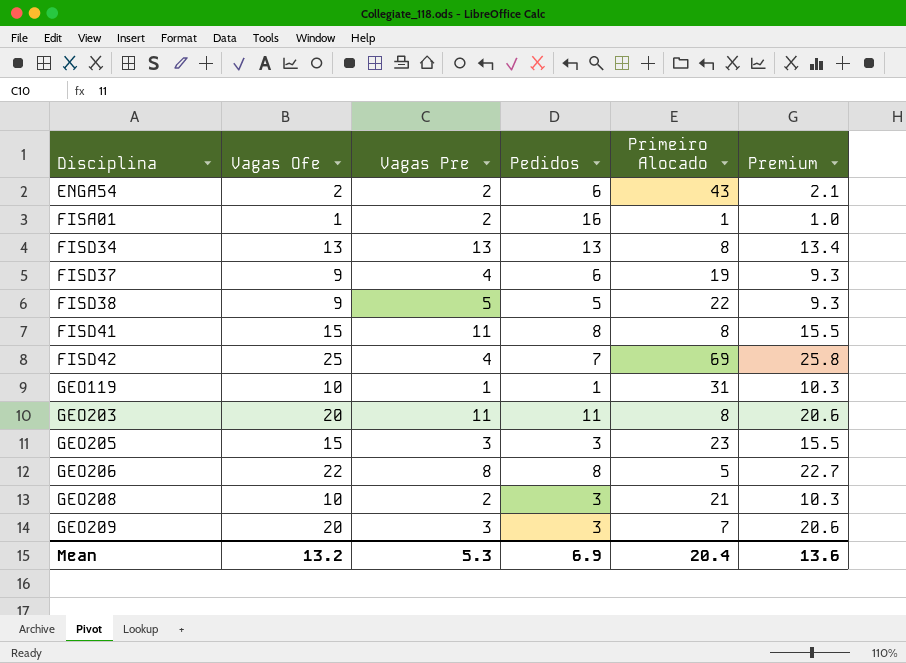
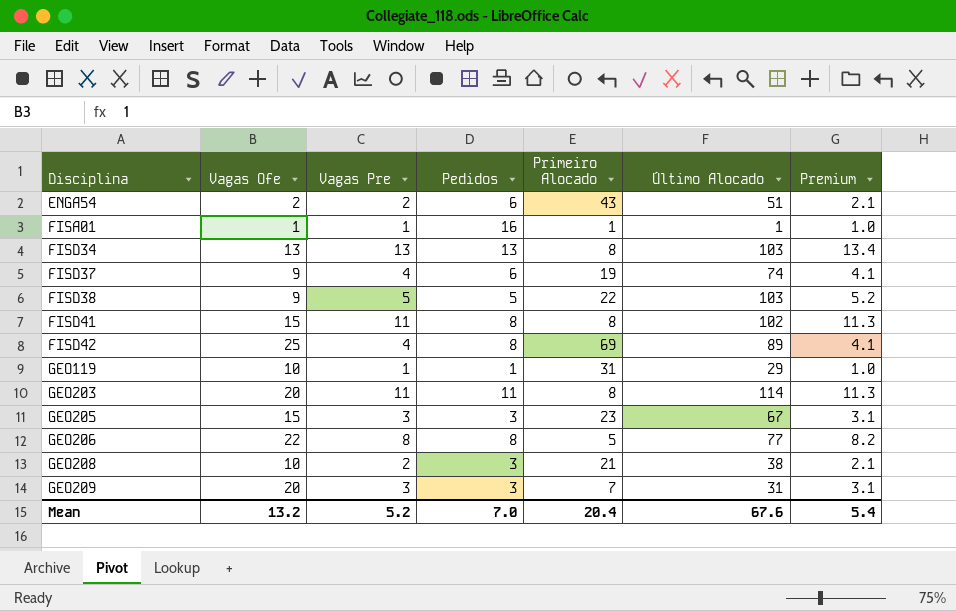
column Último Alocado | position: none -> 6
column Premium | formula: [Vagas Ofe] * 1.03 -> [Vagas Pre] * 1.03
FISA01 | Vagas Pre: 2 -> 1
FISD42 | Pedidos: 7 -> 8
Mean | Vagas Pre: 5.3 -> 5.2
Mean | Pedidos: 6.9 -> 7.0
Mean | Premium: 13.6 -> 5.4

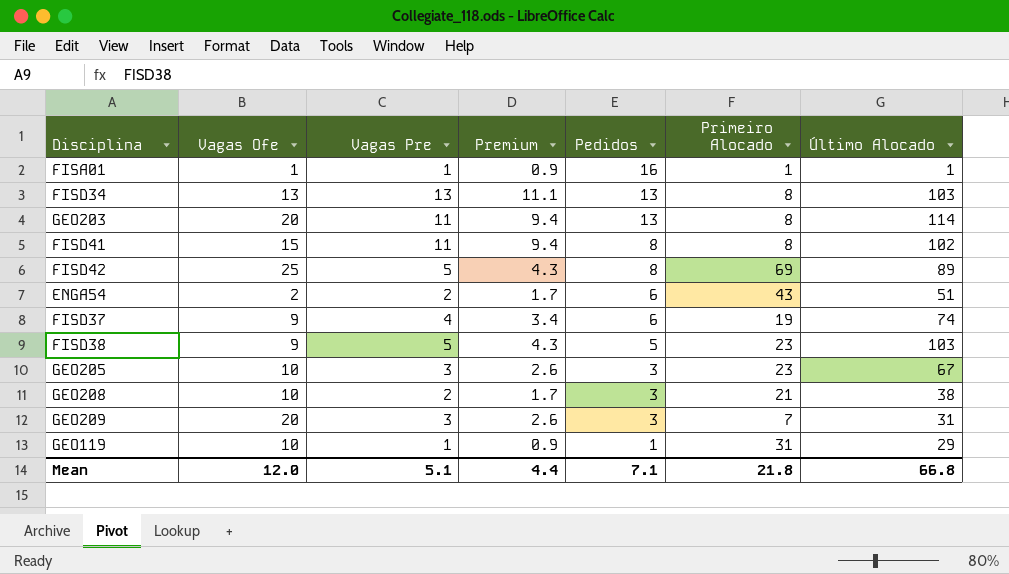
row order: Disciplina ascending -> Pedidos descending
column Premium | formula: [Vagas Pre] * 1.03 -> [Vagas Pre] * 0.85
column Premium | position: 7 -> 4
row GEO206: 22 | 8 | 8 | 5 | 77 | 8.2 -> none
GEO203 | Pedidos: 11 -> 13
FISD42 | Vagas Pre: 4 -> 5
FISD38 | Primeiro Alocado: 22 -> 23
GEO205 | Vagas Ofe: 15 -> 10
Mean | Vagas Ofe: 13.2 -> 12.0
Mean | Vagas Pre: 5.2 -> 5.1
Mean | Premium: 5.4 -> 4.4
Mean | Pedidos: 7.0 -> 7.1
Mean | Primeiro Alocado: 20.4 -> 21.8
Mean | Último Alocado: 67.6 -> 66.8

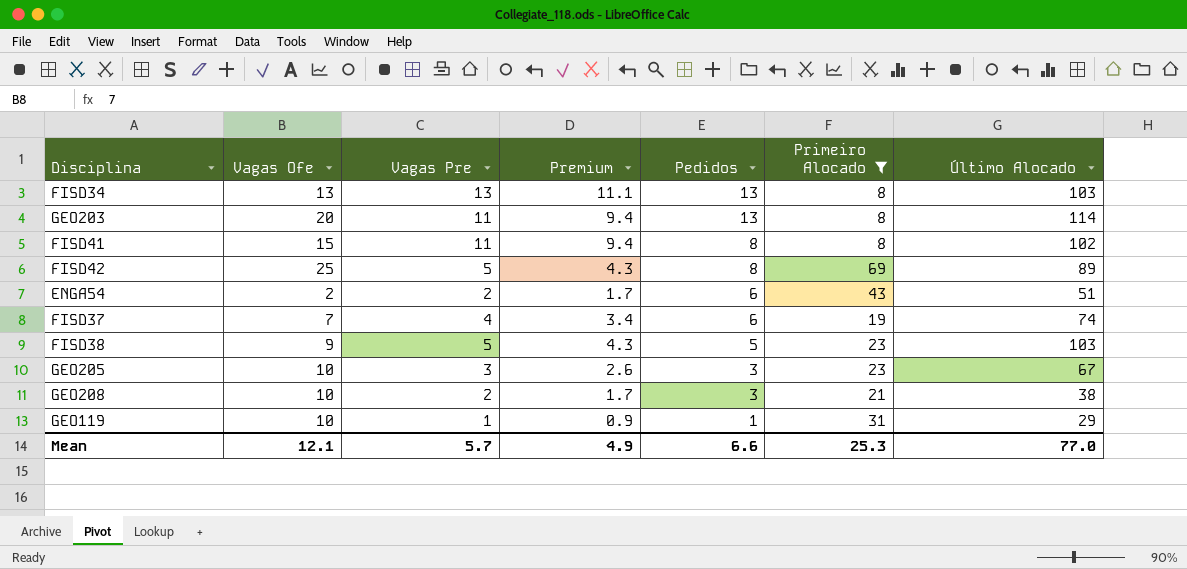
filter: none -> Primeiro Alocado >= 8
FISD37 | Vagas Ofe: 9 -> 7
Mean | Vagas Ofe: 12.0 -> 12.1
Mean | Vagas Pre: 5.1 -> 5.7
Mean | Premium: 4.4 -> 4.9
Mean | Pedidos: 7.1 -> 6.6
Mean | Primeiro Alocado: 21.8 -> 25.3
Mean | Último Alocado: 66.8 -> 77.0

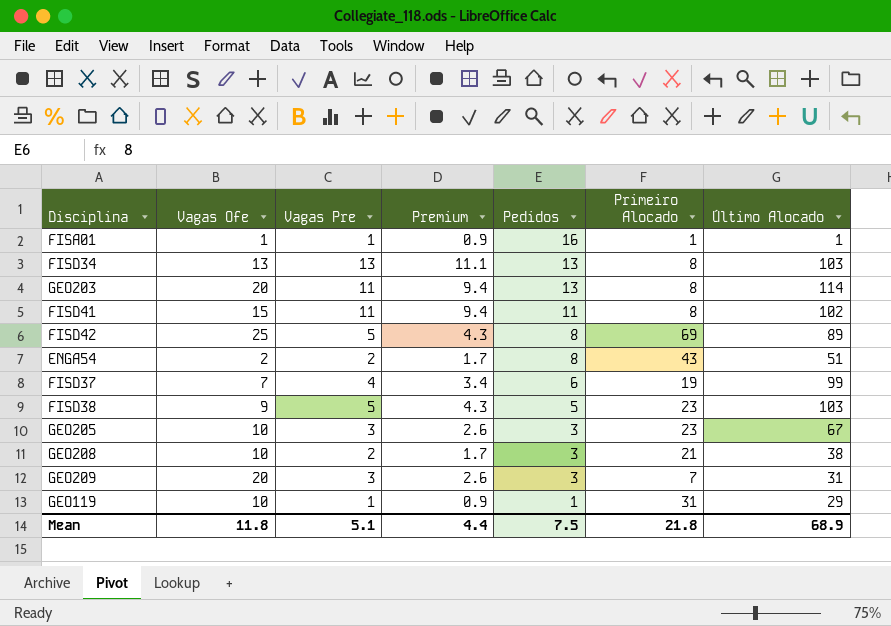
filter: Primeiro Alocado >= 8 -> none
FISD41 | Pedidos: 8 -> 11
ENGA54 | Pedidos: 6 -> 8
FISD37 | Último Alocado: 74 -> 99
Mean | Vagas Ofe: 12.1 -> 11.8
Mean | Vagas Pre: 5.7 -> 5.1
Mean | Premium: 4.9 -> 4.4
Mean | Pedidos: 6.6 -> 7.5
Mean | Primeiro Alocado: 25.3 -> 21.8
Mean | Último Alocado: 77.0 -> 68.9

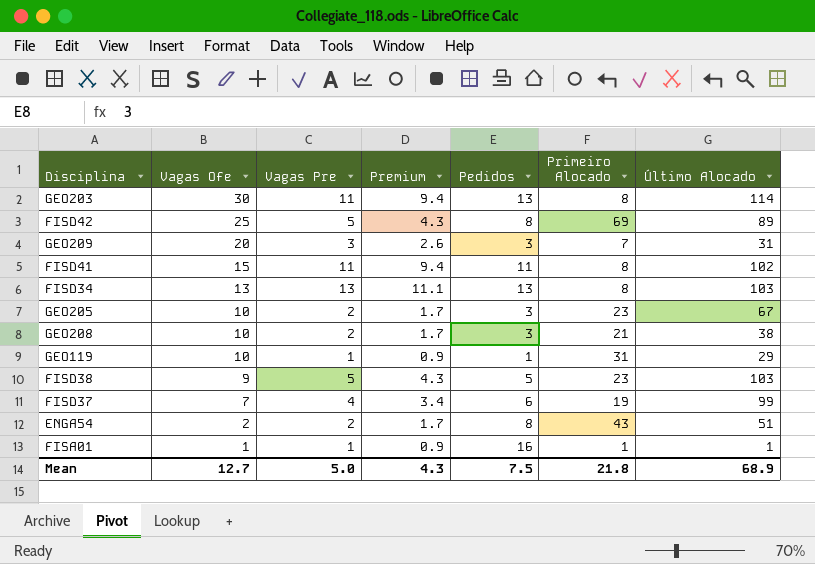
row order: Pedidos descending -> Vagas Ofe descending
GEO203 | Vagas Ofe: 20 -> 30
GEO205 | Vagas Pre: 3 -> 2
GEO205 | Premium: 2.6 -> 1.7
Mean | Vagas Ofe: 11.8 -> 12.7
Mean | Vagas Pre: 5.1 -> 5.0
Mean | Premium: 4.4 -> 4.3

